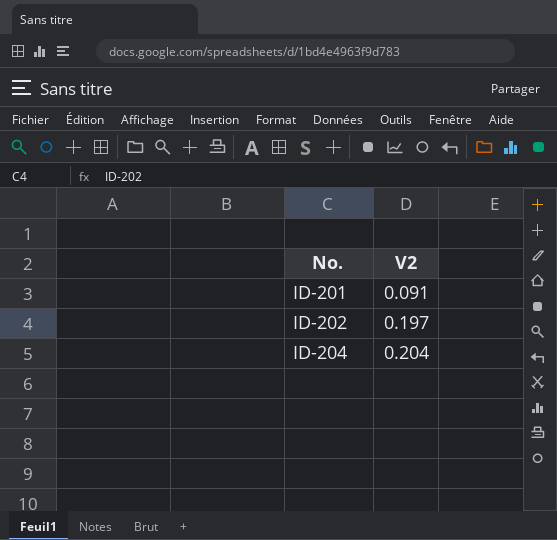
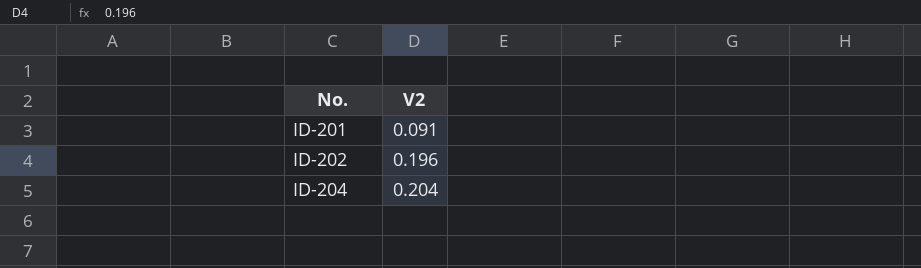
ID-202 | V2: 0.197 -> 0.196

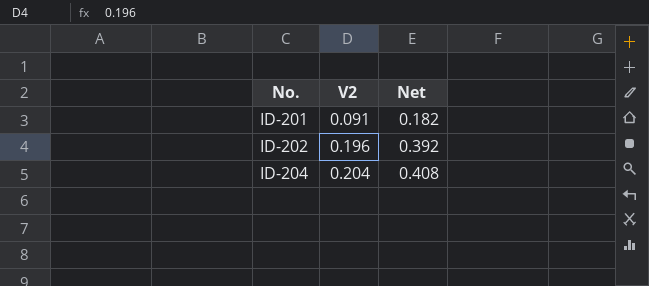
column Net | formula: none -> [V2] * 2

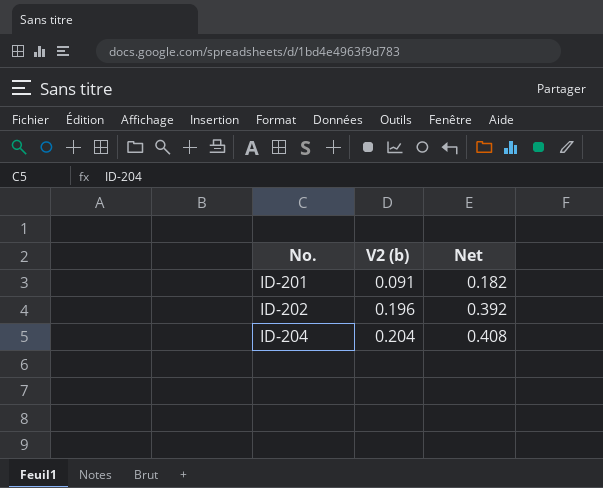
column name: V2 -> V2 (b)

